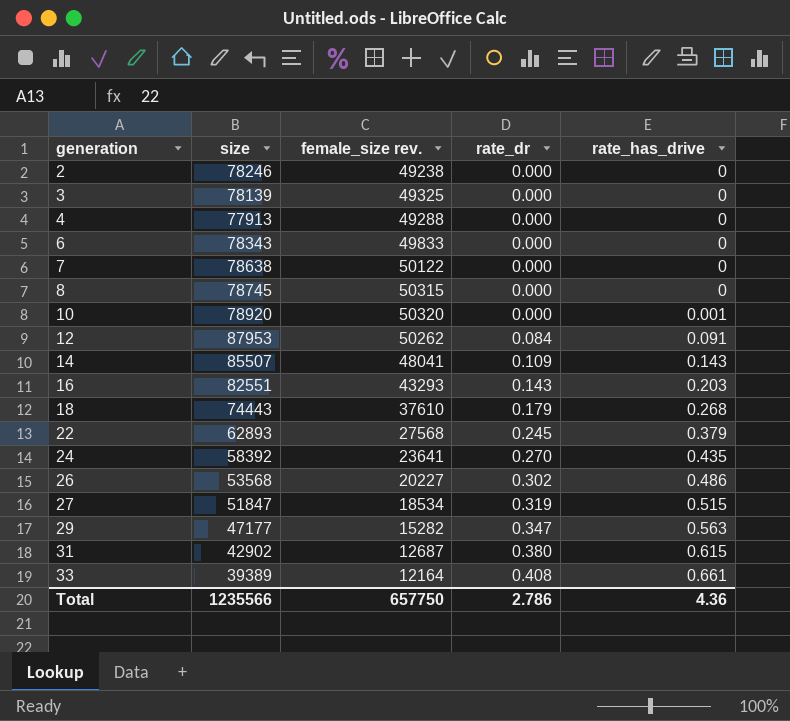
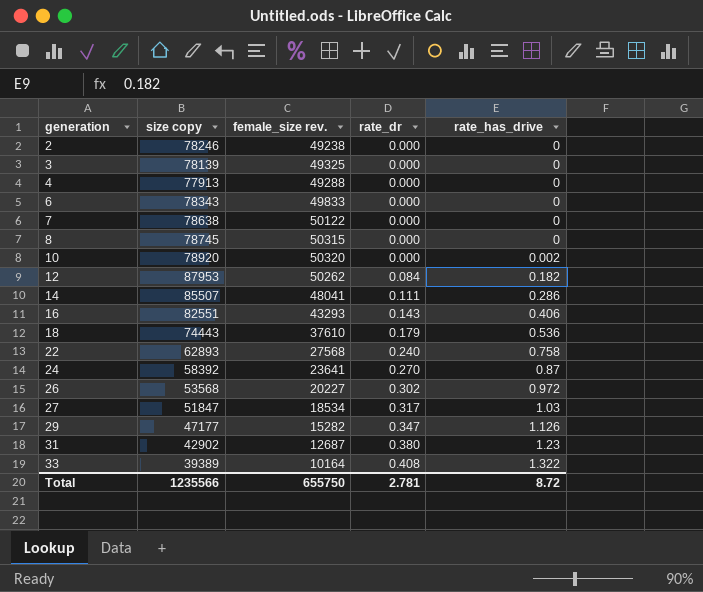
column name: size -> size copy
10 | rate_has_drive: 0.001 -> 0.002
12 | rate_has_drive: 0.091 -> 0.182
14 | rate_dr: 0.109 -> 0.111
14 | rate_has_drive: 0.143 -> 0.286
16 | rate_has_drive: 0.203 -> 0.406
18 | rate_has_drive: 0.268 -> 0.536
22 | rate_dr: 0.245 -> 0.240
22 | rate_has_drive: 0.379 -> 0.758
24 | rate_has_drive: 0.435 -> 0.87
26 | rate_has_drive: 0.486 -> 0.972
27 | rate_dr: 0.319 -> 0.317
27 | rate_has_drive: 0.515 -> 1.03
29 | rate_has_drive: 0.563 -> 1.126
31 | rate_has_drive: 0.615 -> 1.23
33 | female_size rev.: 12164 -> 10164
33 | rate_has_drive: 0.661 -> 1.322
Total | female_size rev.: 657750 -> 655750
Total | rate_dr: 2.786 -> 2.781
Total | rate_has_drive: 4.36 -> 8.72

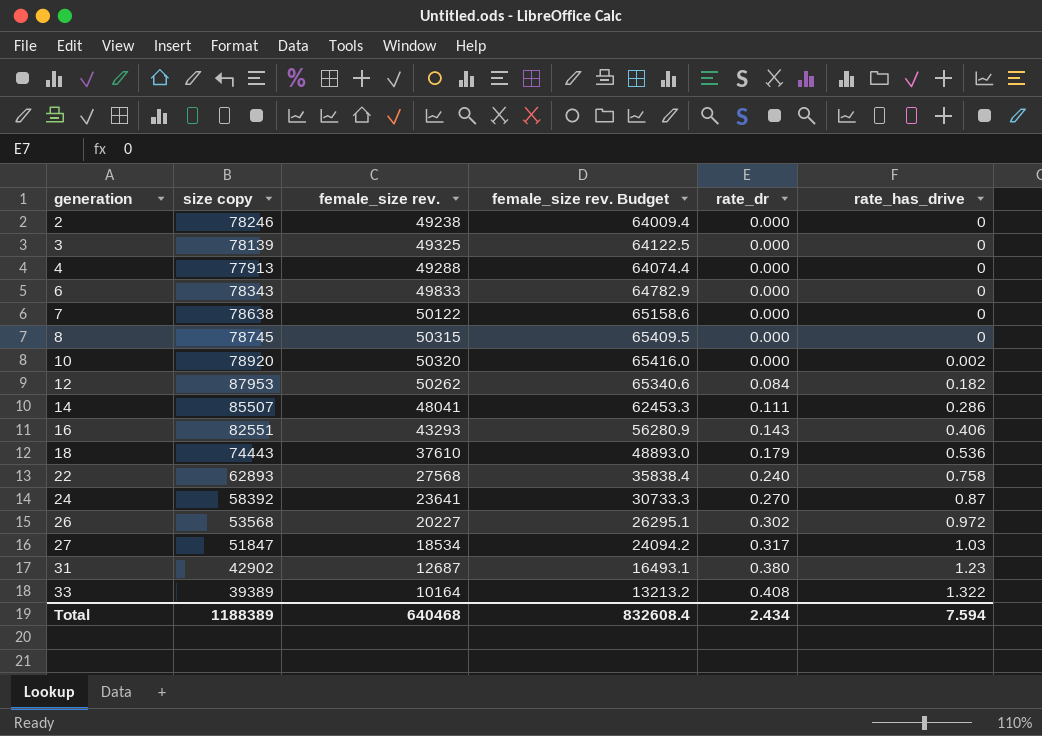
column female_size rev. Budget | formula: none -> [female_size rev.] * 1.3
row 29: 47177 | 15282 | 0.347 | 1.126 -> none
Total | size copy: 1235566 -> 1188389
Total | female_size rev.: 655750 -> 640468
Total | rate_dr: 2.781 -> 2.434
Total | rate_has_drive: 8.72 -> 7.594

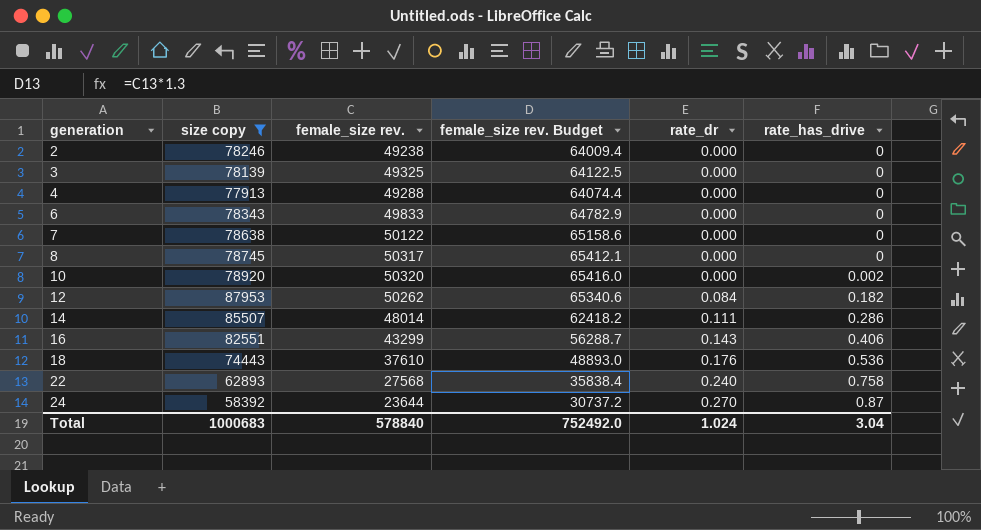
filter: none -> size copy >= 58392
8 | female_size rev.: 50315 -> 50317
8 | female_size rev. Budget: 65409.5 -> 65412.1
14 | female_size rev.: 48041 -> 48014
14 | female_size rev. Budget: 62453.3 -> 62418.2
16 | female_size rev.: 43293 -> 43299
16 | female_size rev. Budget: 56280.9 -> 56288.7
18 | rate_dr: 0.179 -> 0.176
24 | female_size rev.: 23641 -> 23644
24 | female_size rev. Budget: 30733.3 -> 30737.2
Total | size copy: 1188389 -> 1000683
Total | female_size rev.: 640468 -> 578840
Total | female_size rev. Budget: 832608.4 -> 752492.0
Total | rate_dr: 2.434 -> 1.024
Total | rate_has_drive: 7.594 -> 3.04

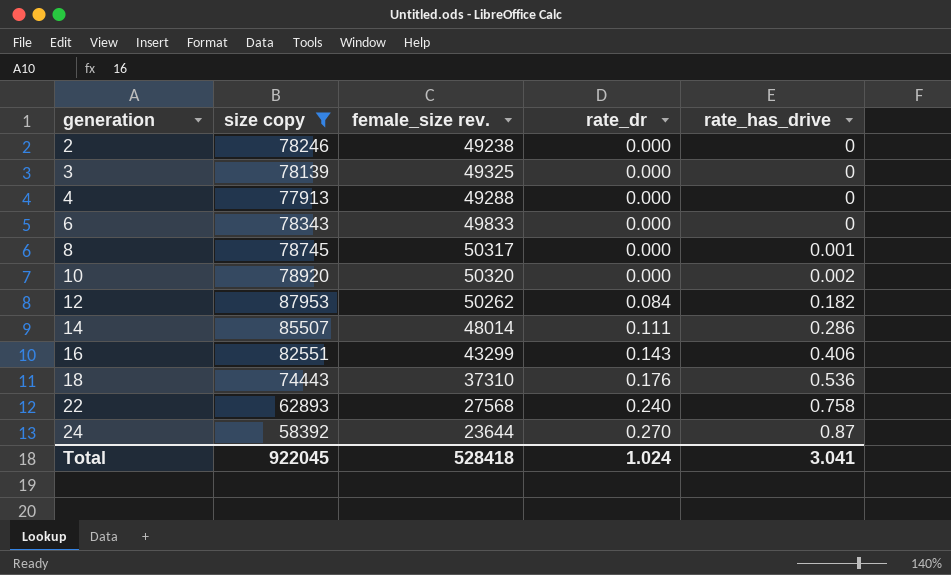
column female_size rev. Budget | formula: [female_size rev.] * 1.3 -> none
row 7: 78638 | 50122 | 65158.6 | 0.000 | 0 -> none
8 | rate_has_drive: 0 -> 0.001
18 | female_size rev.: 37610 -> 37310
Total | size copy: 1000683 -> 922045
Total | female_size rev.: 578840 -> 528418
Total | rate_has_drive: 3.04 -> 3.041

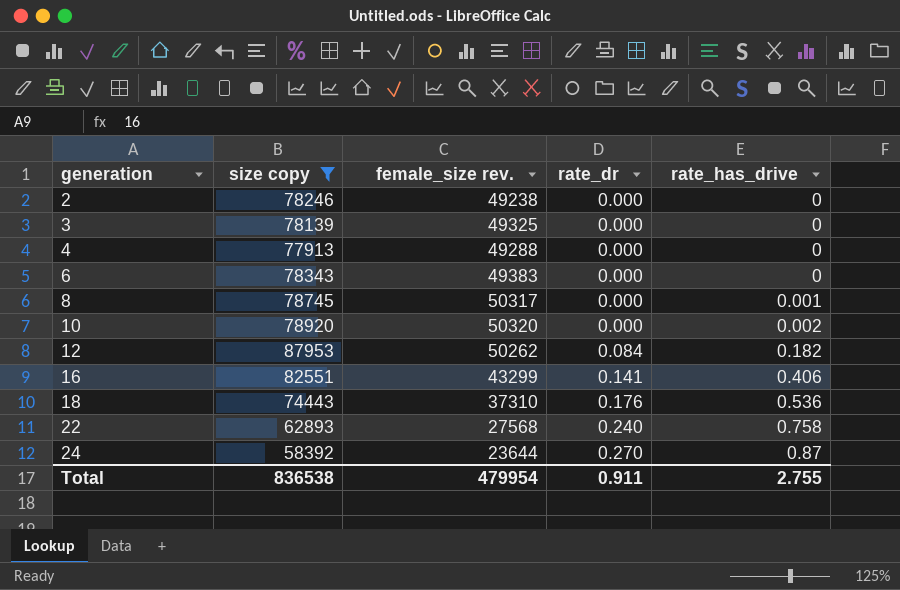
row 14: 85507 | 48014 | 0.111 | 0.286 -> none
6 | female_size rev.: 49833 -> 49383
16 | rate_dr: 0.143 -> 0.141
Total | size copy: 922045 -> 836538
Total | female_size rev.: 528418 -> 479954
Total | rate_dr: 1.024 -> 0.911
Total | rate_has_drive: 3.041 -> 2.755

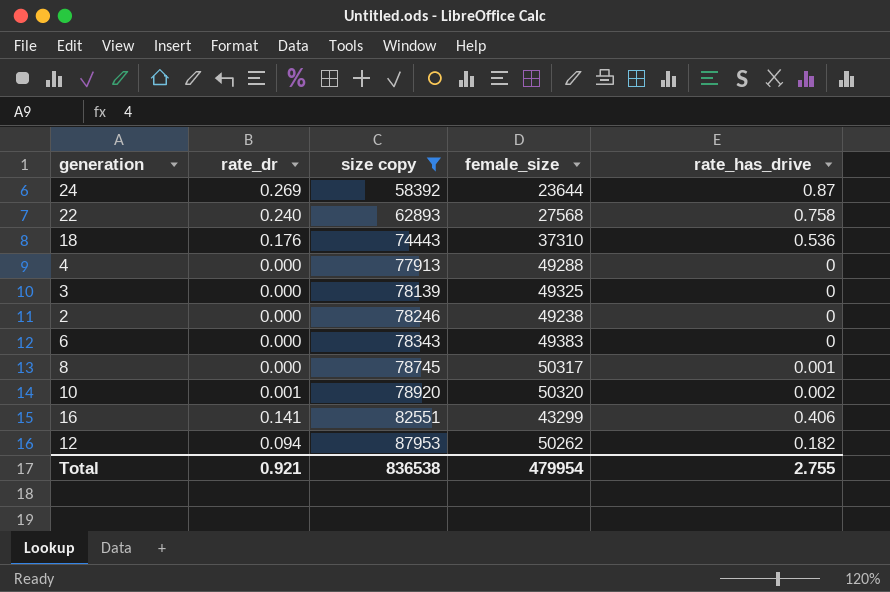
row order: generation ascending -> size copy ascending
column rate_dr | position: 4 -> 2
column name: female_size rev. -> female_size
24 | rate_dr: 0.270 -> 0.269
10 | rate_dr: 0.000 -> 0.001
12 | rate_dr: 0.084 -> 0.094
Total | rate_dr: 0.911 -> 0.921

